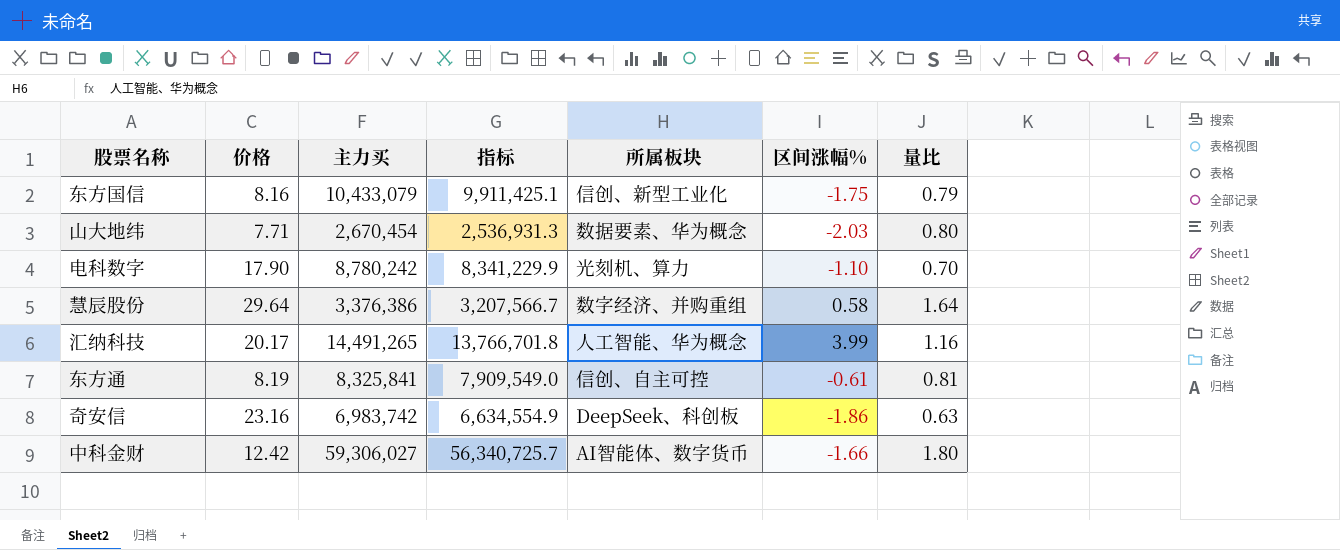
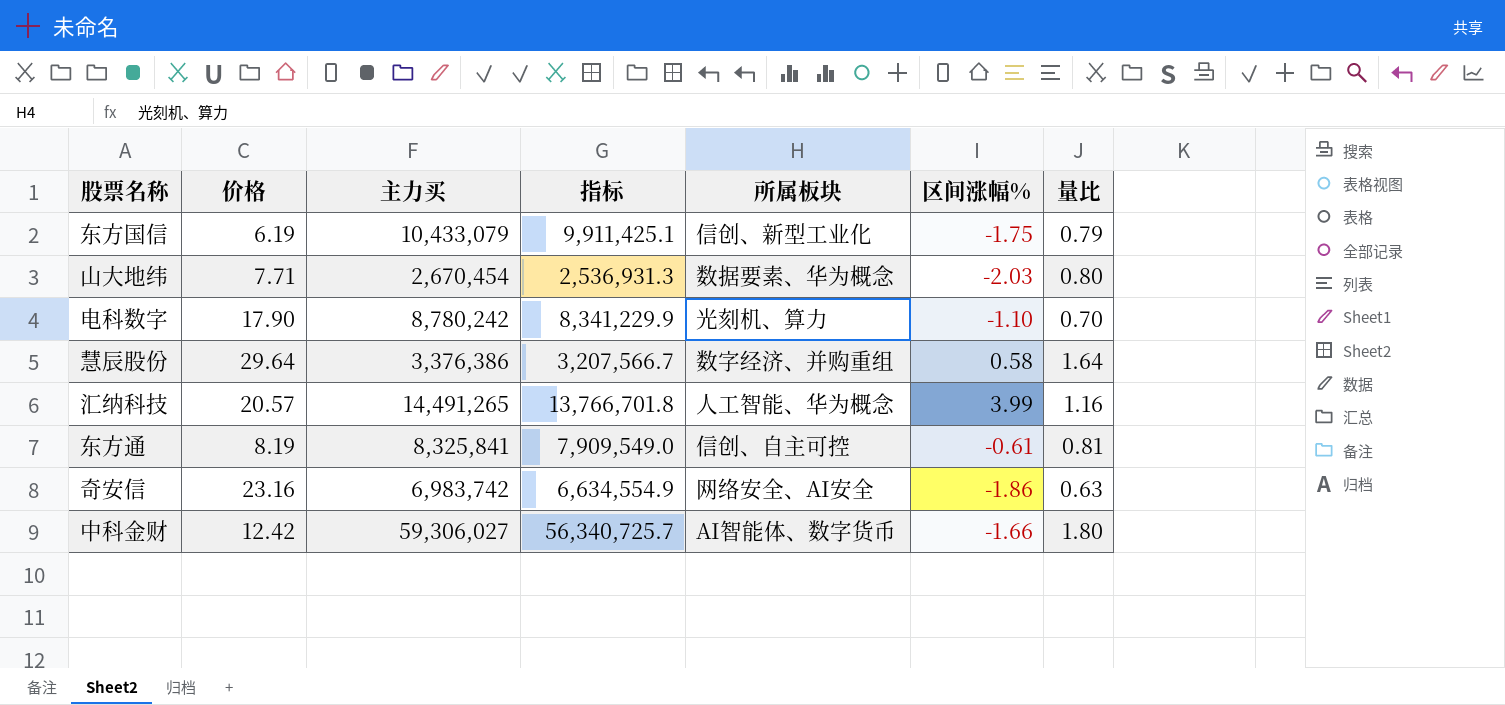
东方国信 | 价格: 8.16 -> 6.19
汇纳科技 | 价格: 20.17 -> 20.57
奇安信 | 所属板块: DeepSeek、科创板 -> 网络安全、AI安全

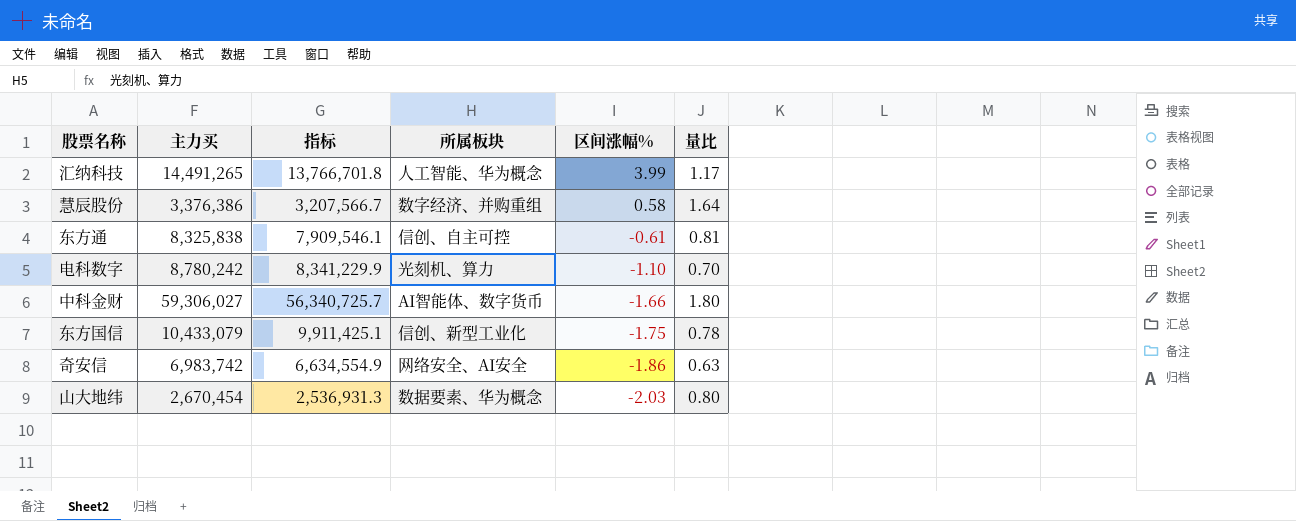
row order: none -> 区间涨幅% descending
column 价格 | position: 2 -> none
汇纳科技 | 量比: 1.16 -> 1.17
东方通 | 主力买: 8,325,841 -> 8,325,838
东方通 | 指标: 7,909,549.0 -> 7,909,546.1
东方国信 | 量比: 0.79 -> 0.78

